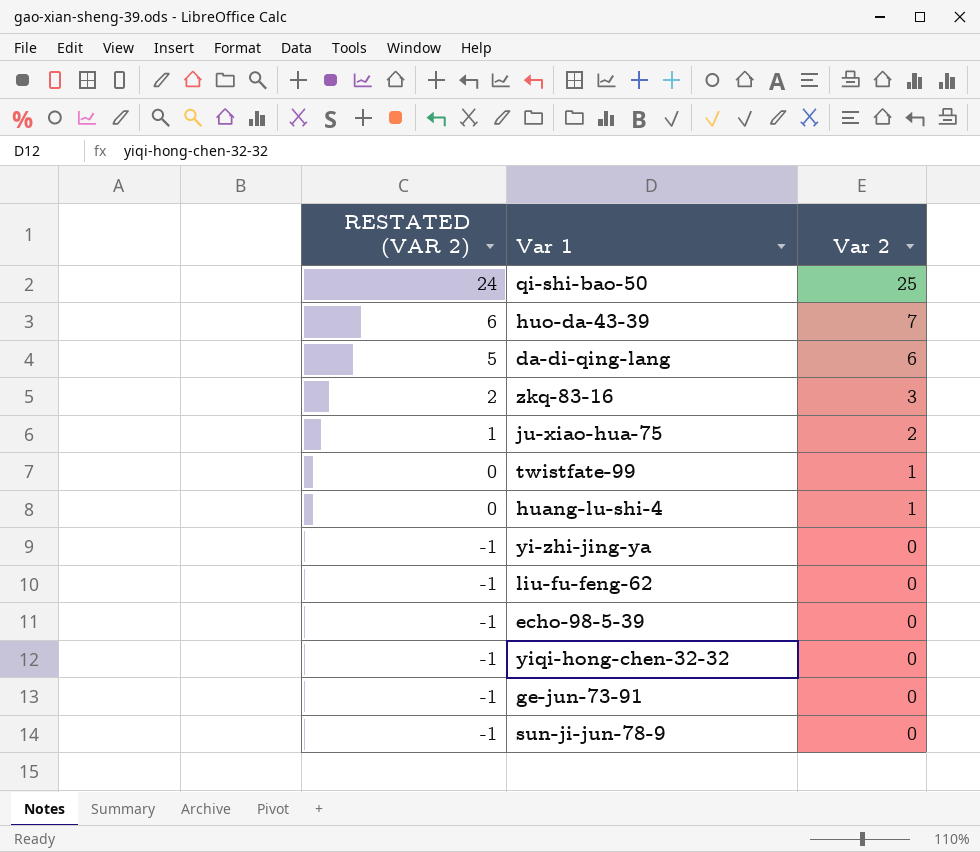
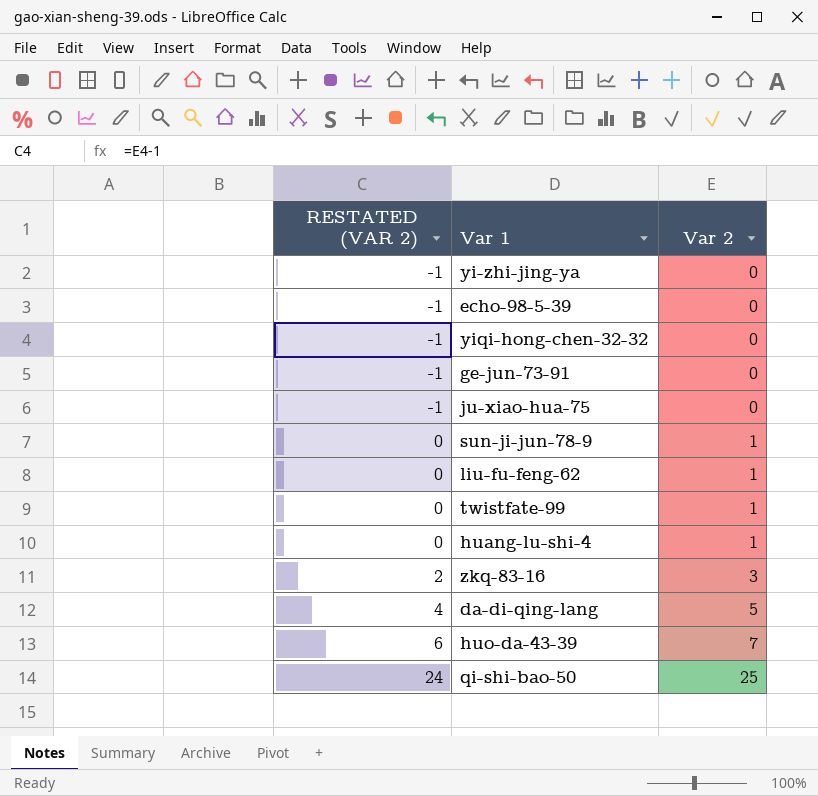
row order: RESTATED (VAR 2) descending -> RESTATED (VAR 2) ascending
ju-xiao-hua-75 | RESTATED (VAR 2): 1 -> -1
ju-xiao-hua-75 | Var 2: 2 -> 0
sun-ji-jun-78-9 | RESTATED (VAR 2): -1 -> 0
sun-ji-jun-78-9 | Var 2: 0 -> 1
liu-fu-feng-62 | RESTATED (VAR 2): -1 -> 0
liu-fu-feng-62 | Var 2: 0 -> 1
da-di-qing-lang | RESTATED (VAR 2): 5 -> 4
da-di-qing-lang | Var 2: 6 -> 5

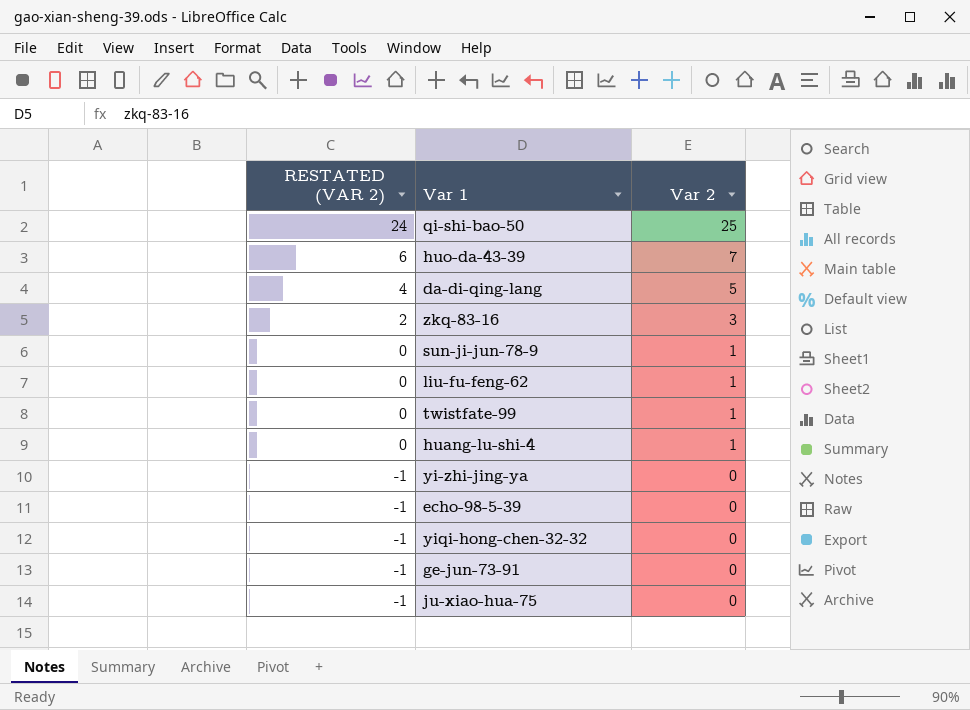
row order: RESTATED (VAR 2) ascending -> RESTATED (VAR 2) descending

